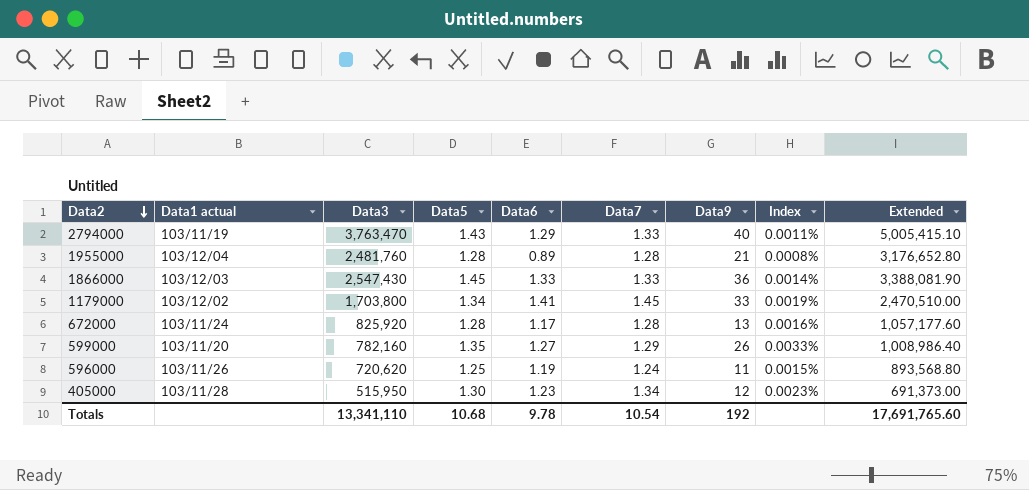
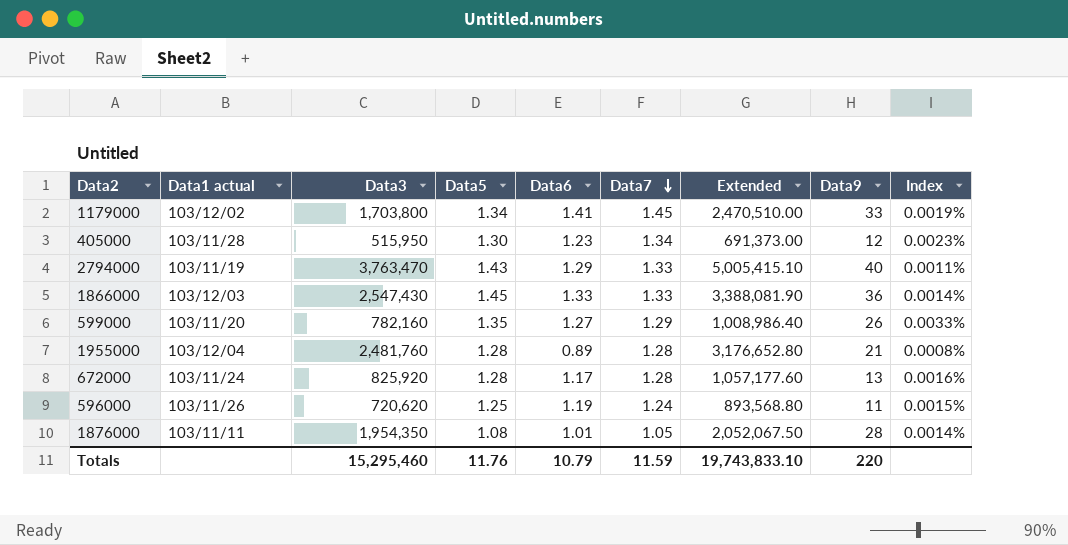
row order: Data2 descending -> Data7 descending
column Extended | position: 9 -> 7
row 1876000: none -> 103/11/11 | 1,954,350 | 1.08 | 1.01 | 1.05 | 2,052,067.50 | 28 | 0.0014%
Totals | Data3: 13,341,110 -> 15,295,460
Totals | Data5: 10.68 -> 11.76
Totals | Data6: 9.78 -> 10.79
Totals | Data7: 10.54 -> 11.59
Totals | Extended: 17,691,765.60 -> 19,743,833.10
Totals | Data9: 192 -> 220

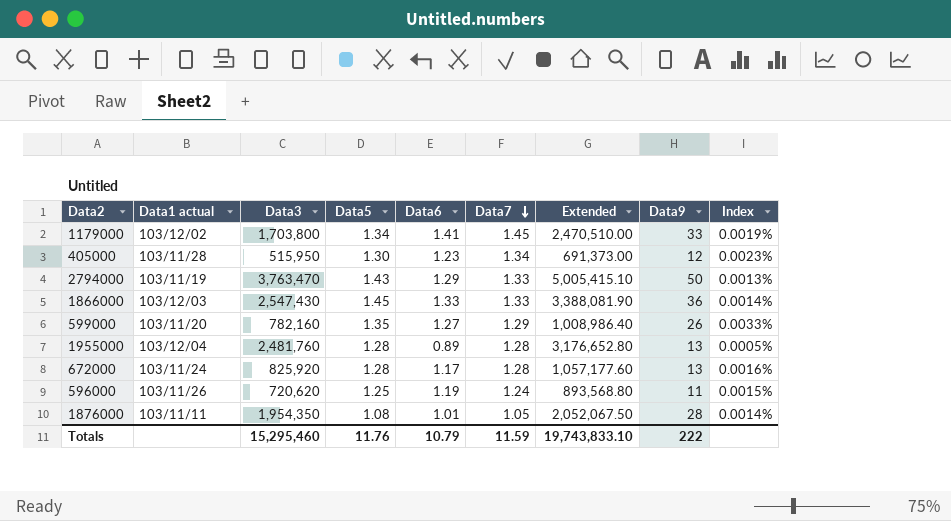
2794000 | Data9: 40 -> 50
2794000 | Index: 0.0011% -> 0.0013%
1955000 | Data9: 21 -> 13
1955000 | Index: 0.0008% -> 0.0005%
Totals | Data9: 220 -> 222

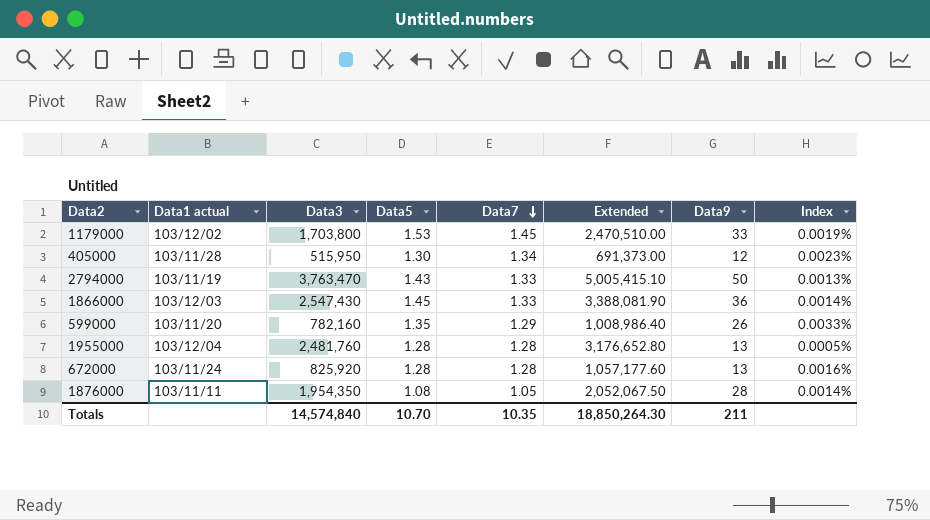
column Data6 | position: 5 -> none
row 596000: 103/11/26 | 720,620 | 1.25 | 1.19 | 1.24 | 893,568.80 | 11 | 0.0015% -> none
1179000 | Data5: 1.34 -> 1.53
Totals | Data3: 15,295,460 -> 14,574,840
Totals | Data5: 11.76 -> 10.70
Totals | Data7: 11.59 -> 10.35
Totals | Extended: 19,743,833.10 -> 18,850,264.30
Totals | Data9: 222 -> 211

